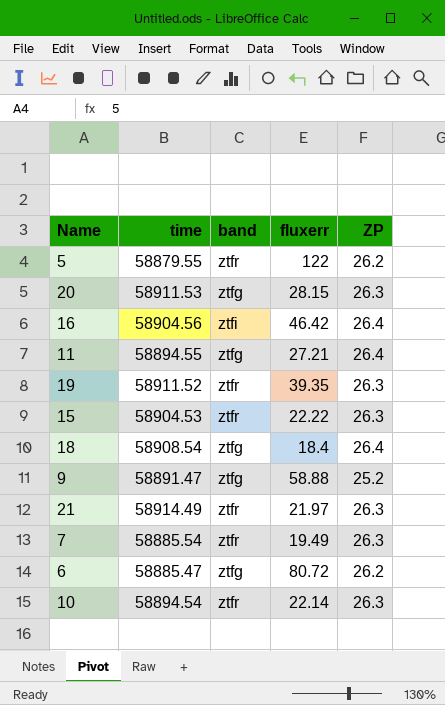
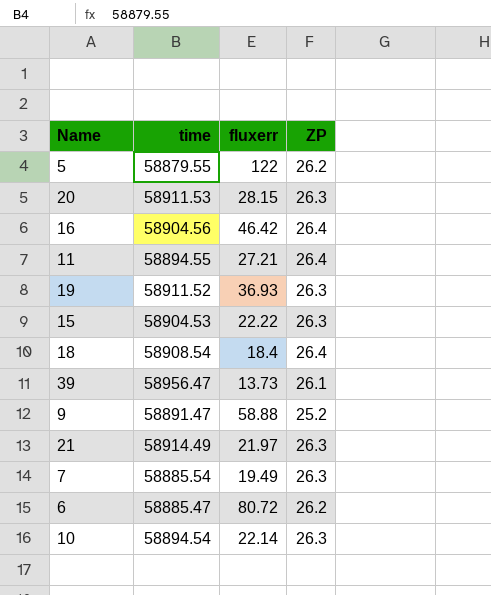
column band | position: 3 -> none
19 | fluxerr: 39.35 -> 36.93
row 39: none -> 58956.47 | 13.73 | 26.1

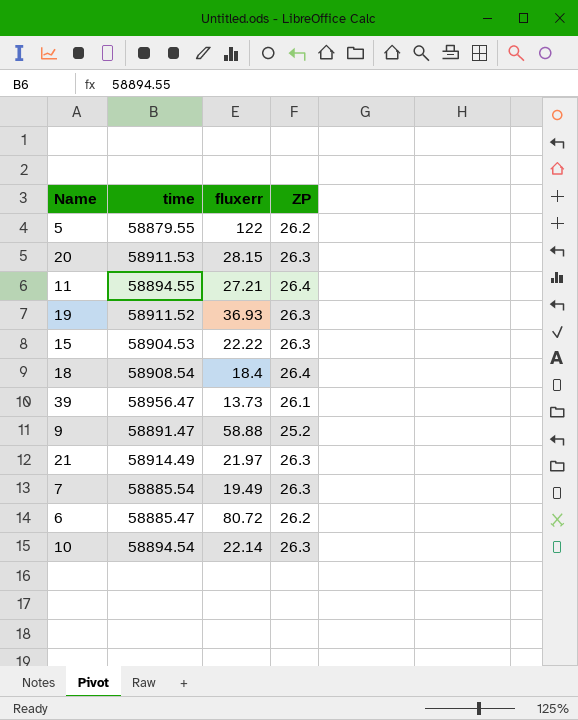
row 16: 58904.56 | 46.42 | 26.4 -> none

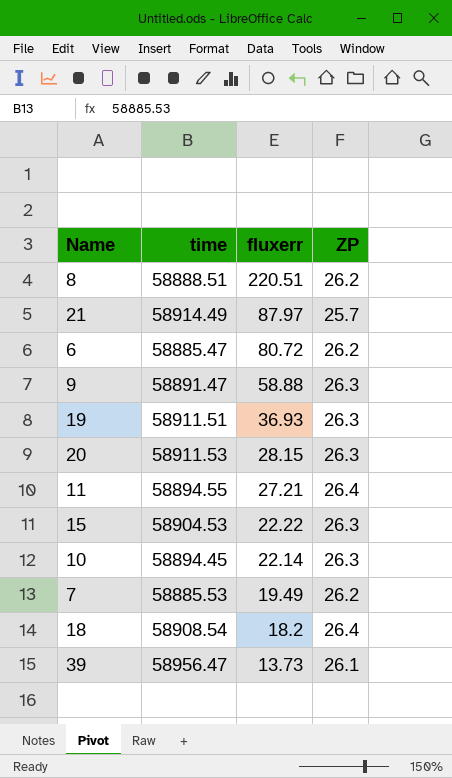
row order: none -> fluxerr descending
row 5: 58879.55 | 122 | 26.2 -> none
row 8: none -> 58888.51 | 220.51 | 26.2
21 | fluxerr: 21.97 -> 87.97
21 | ZP: 26.3 -> 25.7
9 | ZP: 25.2 -> 26.3
19 | time: 58911.52 -> 58911.51
10 | time: 58894.54 -> 58894.45
7 | time: 58885.54 -> 58885.53
7 | ZP: 26.3 -> 26.2
18 | fluxerr: 18.4 -> 18.2

